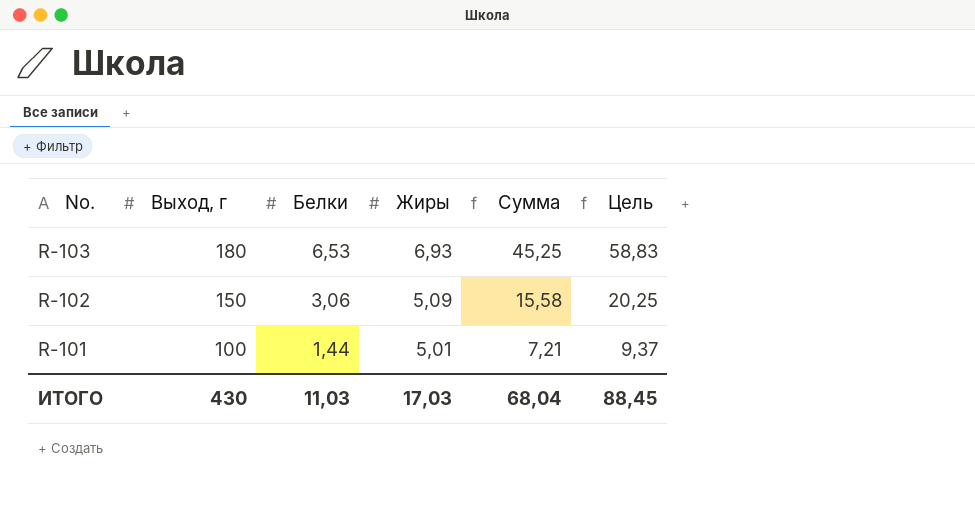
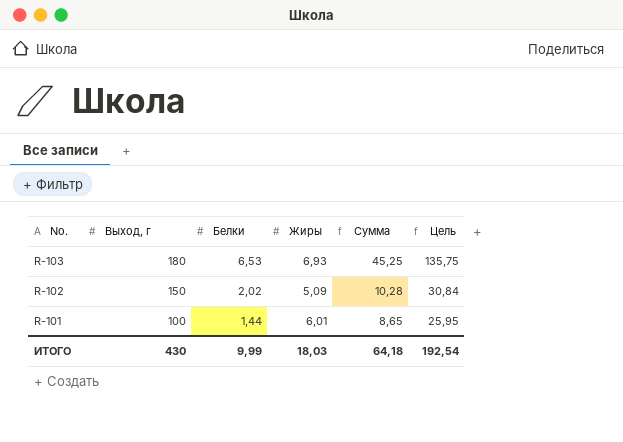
column Цель | formula: [Сумма] * 1,3 -> [Сумма] * 3
R-102 | Белки: 3,06 -> 2,02
R-102 | Сумма: 15,58 -> 10,28
R-101 | Жиры: 5,01 -> 6,01
R-101 | Сумма: 7,21 -> 8,65
ИТОГО | Белки: 11,03 -> 9,99
ИТОГО | Жиры: 17,03 -> 18,03
ИТОГО | Сумма: 68,04 -> 64,18
ИТОГО | Цель: 88,45 -> 192,54

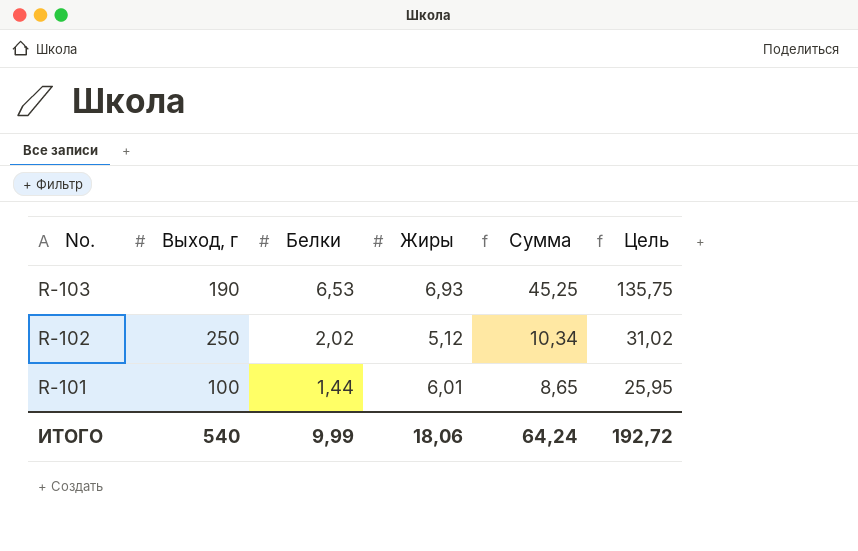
R-103 | Выход, г: 180 -> 190
R-102 | Выход, г: 150 -> 250
R-102 | Жиры: 5,09 -> 5,12
R-102 | Сумма: 10,28 -> 10,34
R-102 | Цель: 30,84 -> 31,02
ИТОГО | Выход, г: 430 -> 540
ИТОГО | Жиры: 18,03 -> 18,06
ИТОГО | Сумма: 64,18 -> 64,24
ИТОГО | Цель: 192,54 -> 192,72

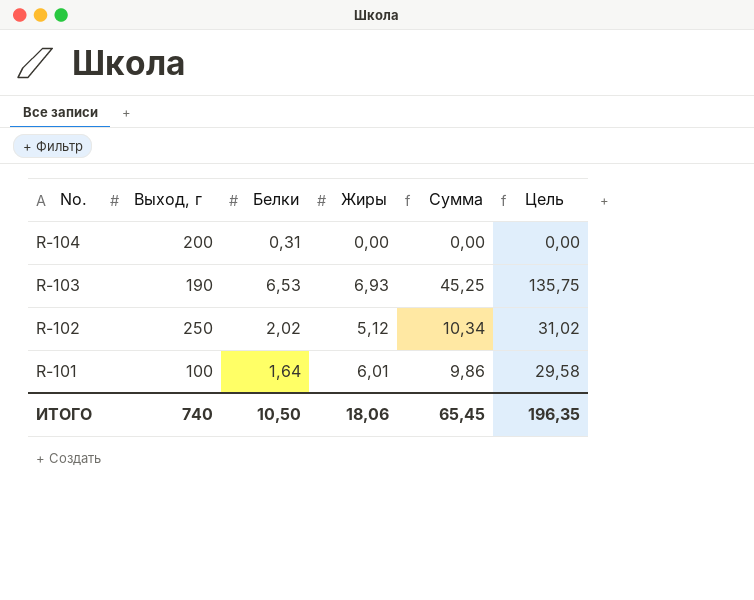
row R-104: none -> 200 | 0,31 | 0,00 | 0,00 | 0,00
R-101 | Белки: 1,44 -> 1,64
R-101 | Сумма: 8,65 -> 9,86
R-101 | Цель: 25,95 -> 29,58
ИТОГО | Выход, г: 540 -> 740
ИТОГО | Белки: 9,99 -> 10,50
ИТОГО | Сумма: 64,24 -> 65,45
ИТОГО | Цель: 192,72 -> 196,35

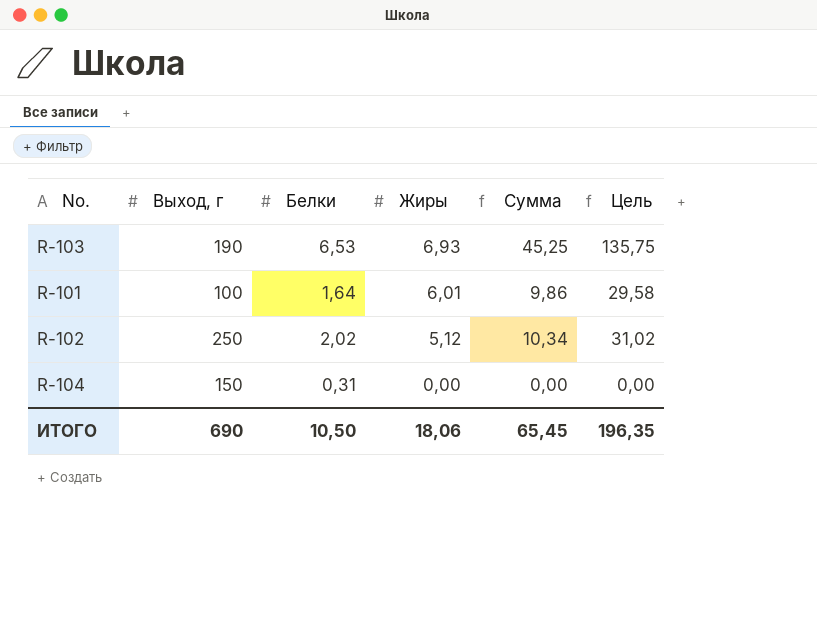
row order: No. descending -> Жиры descending
R-104 | Выход, г: 200 -> 150
ИТОГО | Выход, г: 740 -> 690

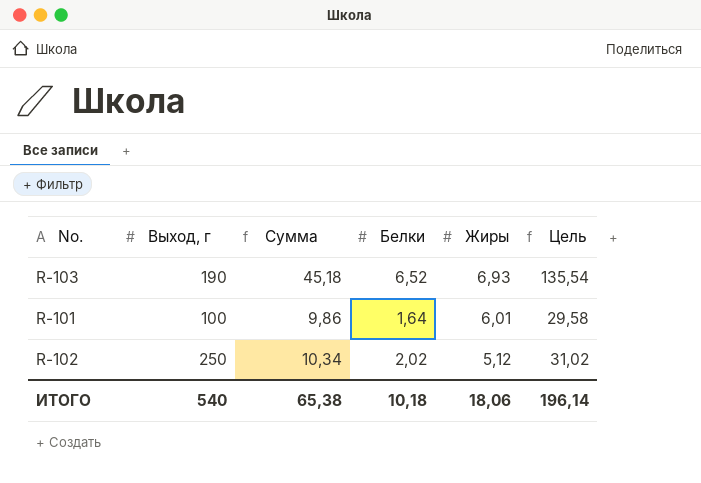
column Сумма | position: 5 -> 3
row R-104: 150 | 0,31 | 0,00 | 0,00 | 0,00 -> none
R-103 | Сумма: 45,25 -> 45,18
R-103 | Белки: 6,53 -> 6,52
R-103 | Цель: 135,75 -> 135,54
ИТОГО | Выход, г: 690 -> 540
ИТОГО | Сумма: 65,45 -> 65,38
ИТОГО | Белки: 10,50 -> 10,18
ИТОГО | Цель: 196,35 -> 196,14

